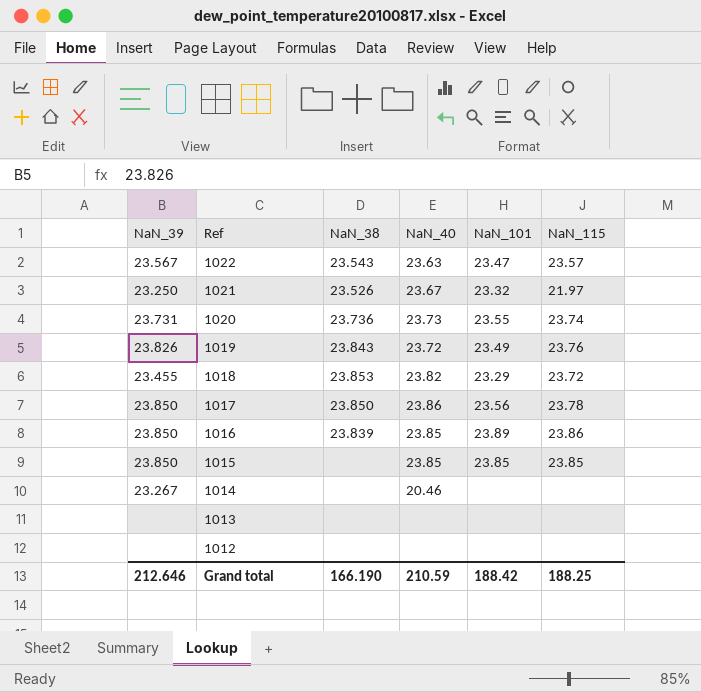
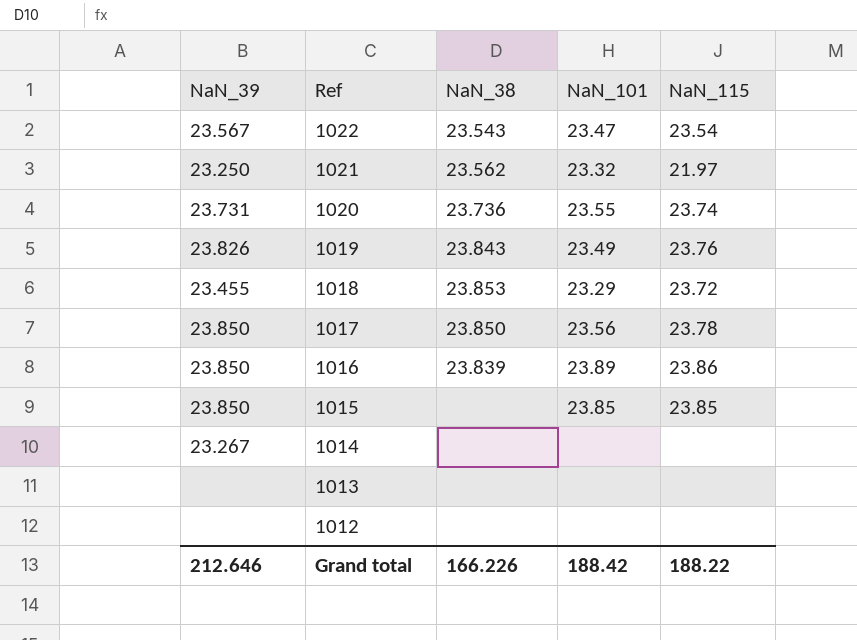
column NaN_40 | position: 4 -> none
1022 | NaN_115: 23.57 -> 23.54
1021 | NaN_38: 23.526 -> 23.562
Grand total | NaN_38: 166.190 -> 166.226
Grand total | NaN_115: 188.25 -> 188.22

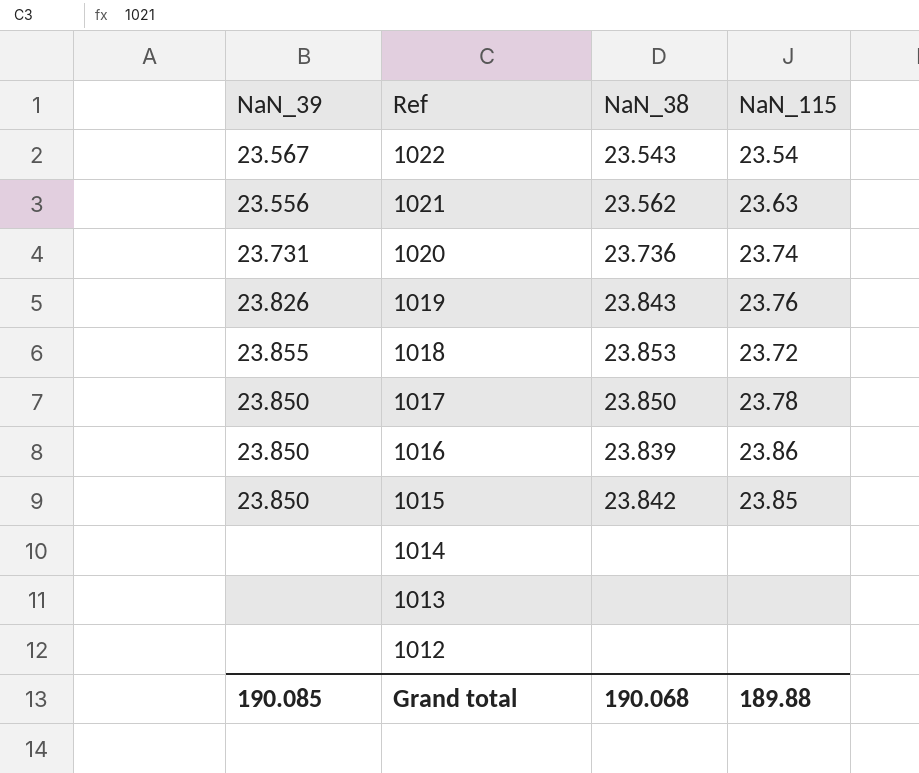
column NaN_101 | position: 4 -> none
1021 | NaN_39: 23.250 -> 23.556
1021 | NaN_115: 21.97 -> 23.63
1018 | NaN_39: 23.455 -> 23.855
1015 | NaN_38: none -> 23.842
1014 | NaN_39: 23.267 -> none
Grand total | NaN_39: 212.646 -> 190.085
Grand total | NaN_38: 166.226 -> 190.068
Grand total | NaN_115: 188.22 -> 189.88

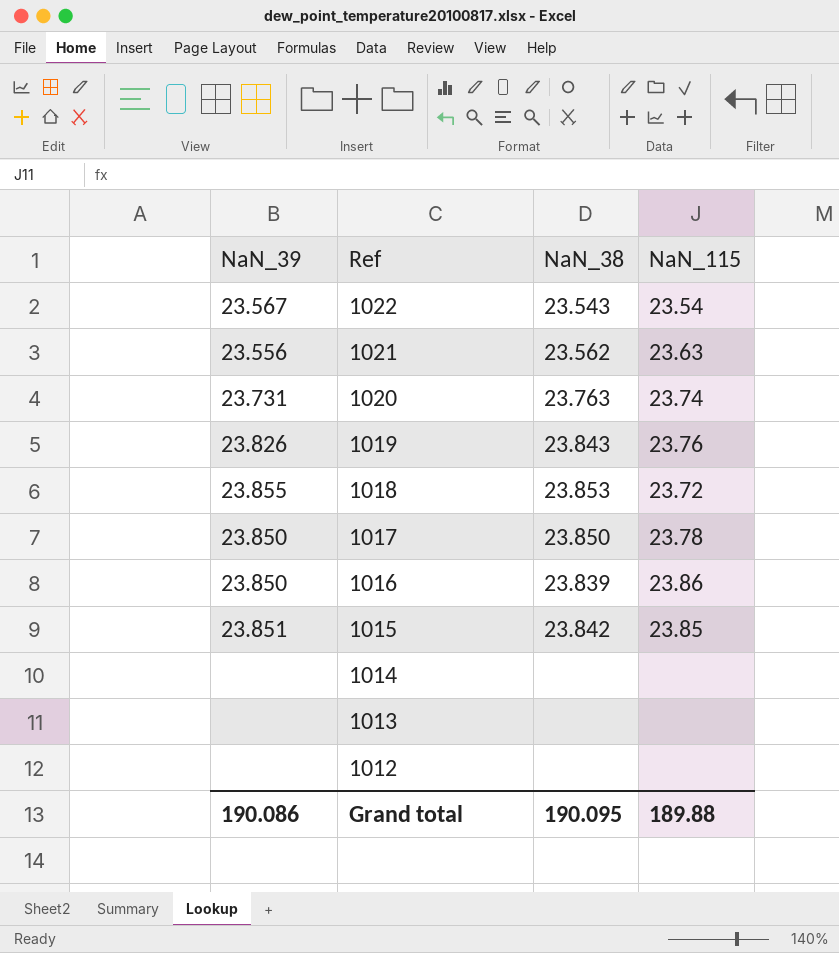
1020 | NaN_38: 23.736 -> 23.763
1015 | NaN_39: 23.850 -> 23.851
Grand total | NaN_39: 190.085 -> 190.086
Grand total | NaN_38: 190.068 -> 190.095

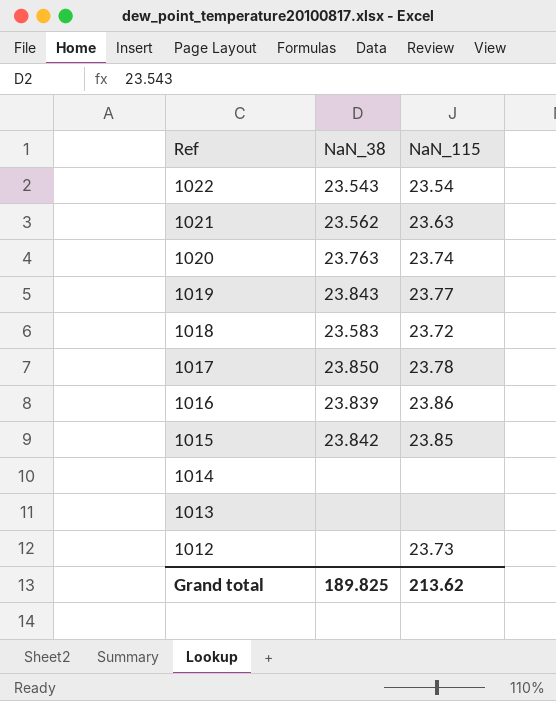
column NaN_39 | position: 1 -> none
1019 | NaN_115: 23.76 -> 23.77
1018 | NaN_38: 23.853 -> 23.583
1012 | NaN_115: none -> 23.73
Grand total | NaN_38: 190.095 -> 189.825
Grand total | NaN_115: 189.88 -> 213.62

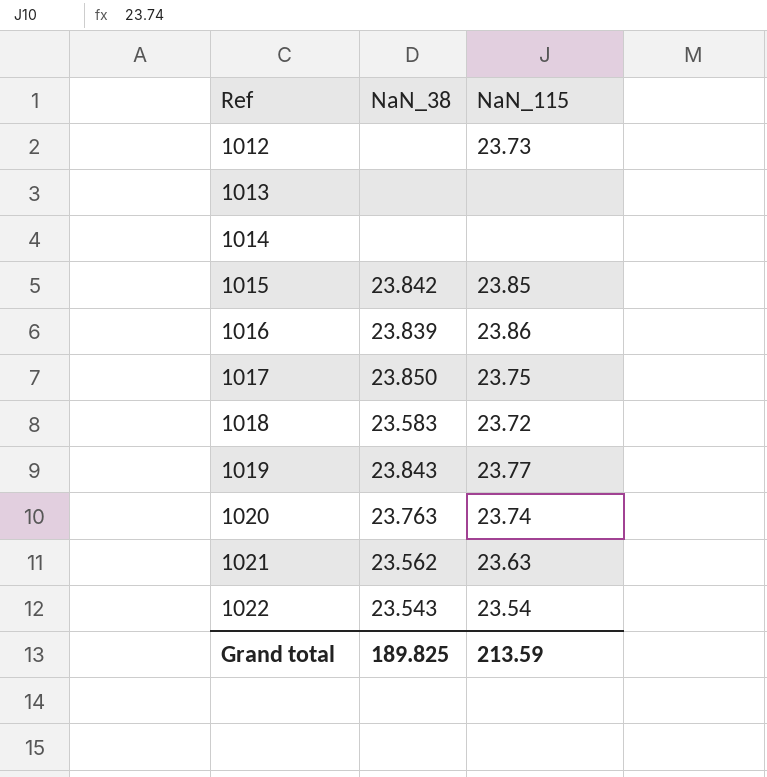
row order: Ref descending -> Ref ascending
1017 | NaN_115: 23.78 -> 23.75
Grand total | NaN_115: 213.62 -> 213.59

